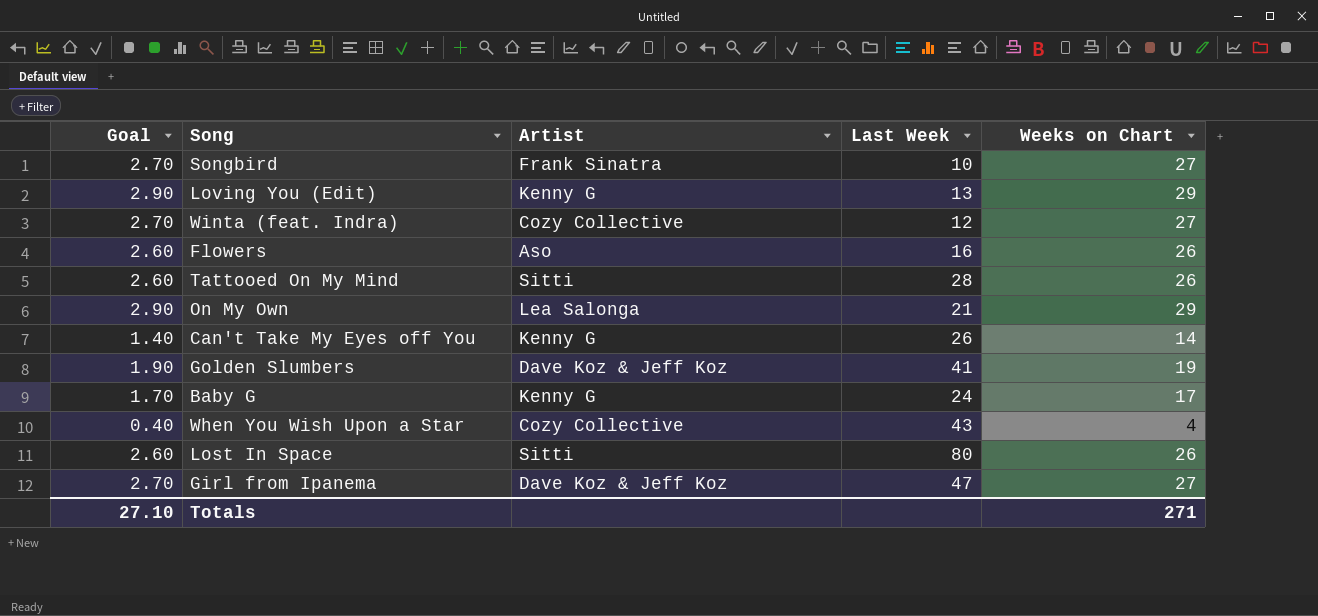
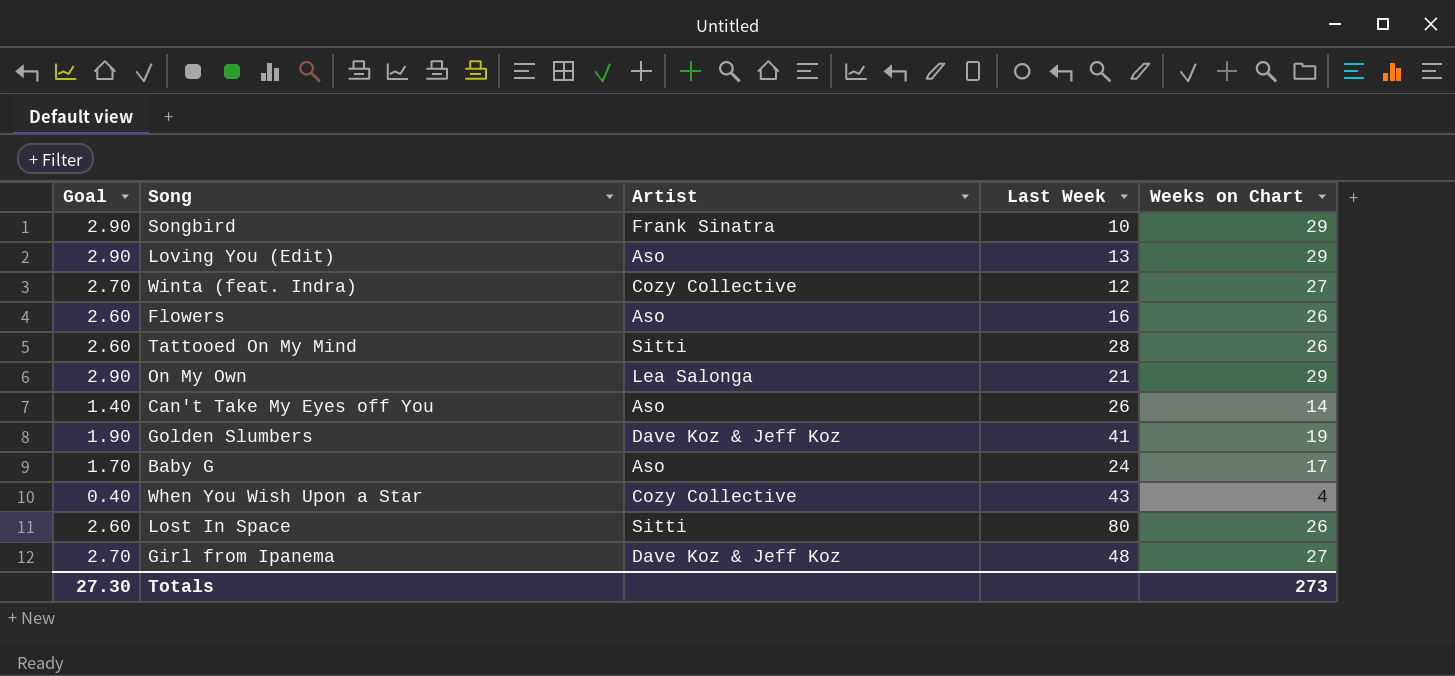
Songbird | Goal: 2.70 -> 2.90
Songbird | Weeks on Chart: 27 -> 29
Loving You (Edit) | Artist: Kenny G -> Aso
Can't Take My Eyes off You | Artist: Kenny G -> Aso
Baby G | Artist: Kenny G -> Aso
Girl from Ipanema | Last Week: 47 -> 48
Totals | Goal: 27.10 -> 27.30
Totals | Weeks on Chart: 271 -> 273

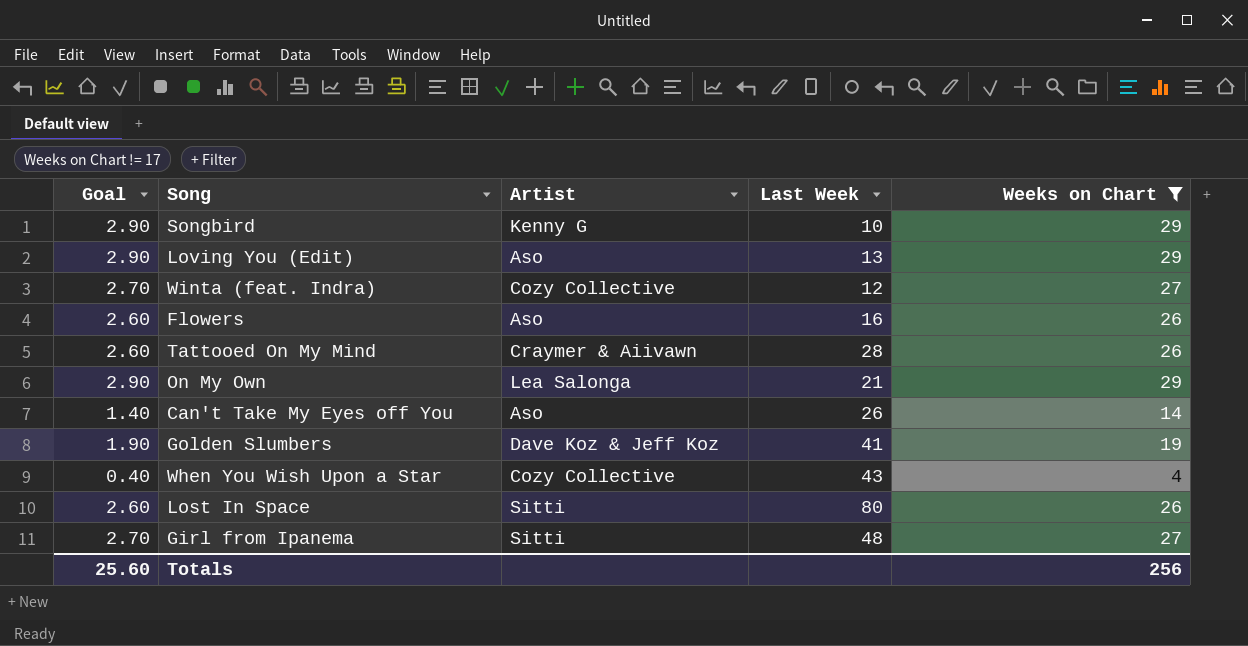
filter: none -> Weeks on Chart != 17
Songbird | Artist: Frank Sinatra -> Kenny G
Tattooed On My Mind | Artist: Sitti -> Craymer & Aiivawn
Girl from Ipanema | Artist: Dave Koz & Jeff Koz -> Sitti
Totals | Goal: 27.30 -> 25.60
Totals | Weeks on Chart: 273 -> 256

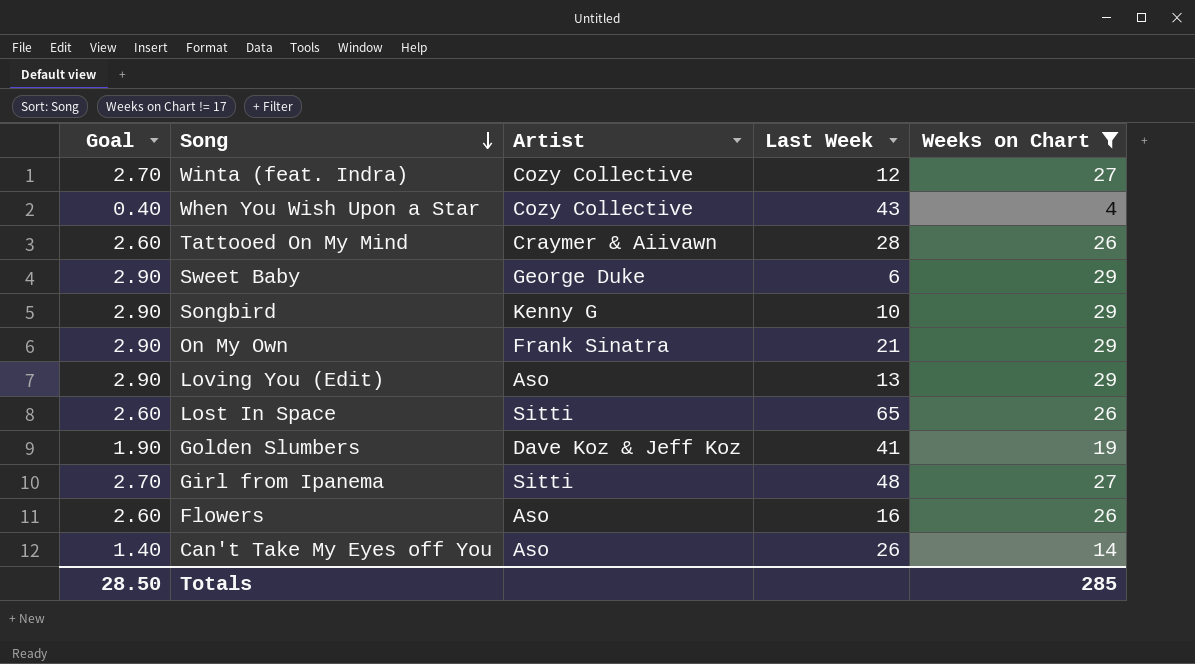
row order: none -> Song descending
row Sweet Baby: none -> 2.90 | George Duke | 6 | 29
On My Own | Artist: Lea Salonga -> Frank Sinatra
Lost In Space | Last Week: 80 -> 65
Totals | Goal: 25.60 -> 28.50
Totals | Weeks on Chart: 256 -> 285

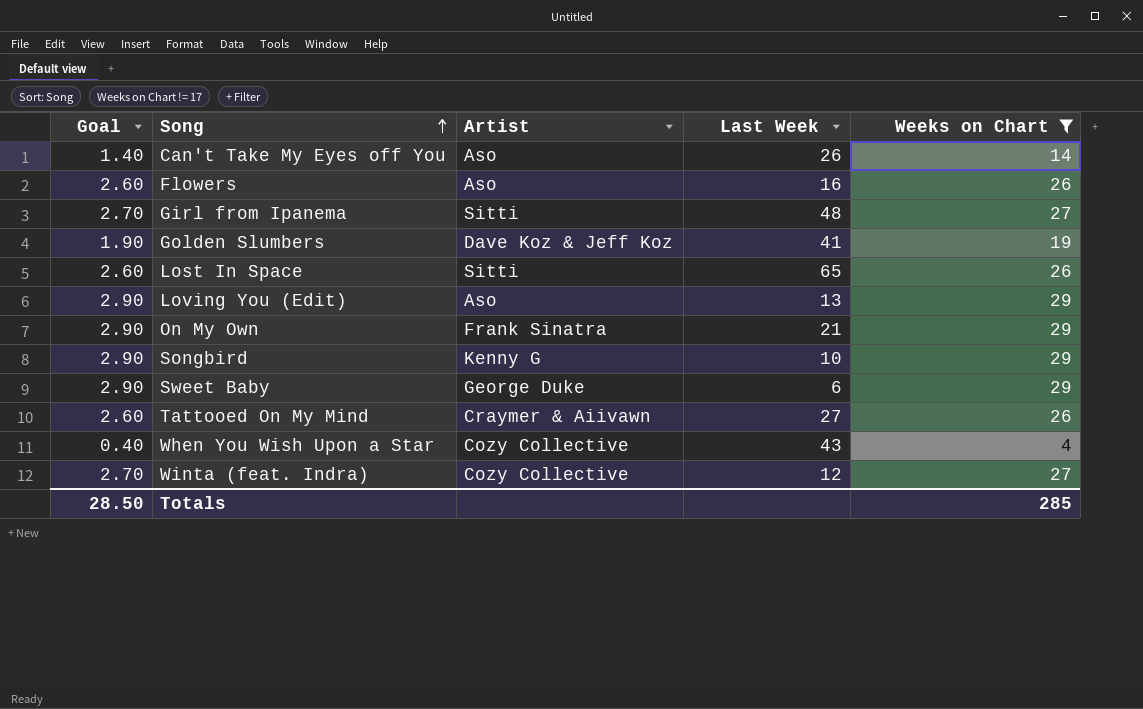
row order: Song descending -> Song ascending
Tattooed On My Mind | Last Week: 28 -> 27

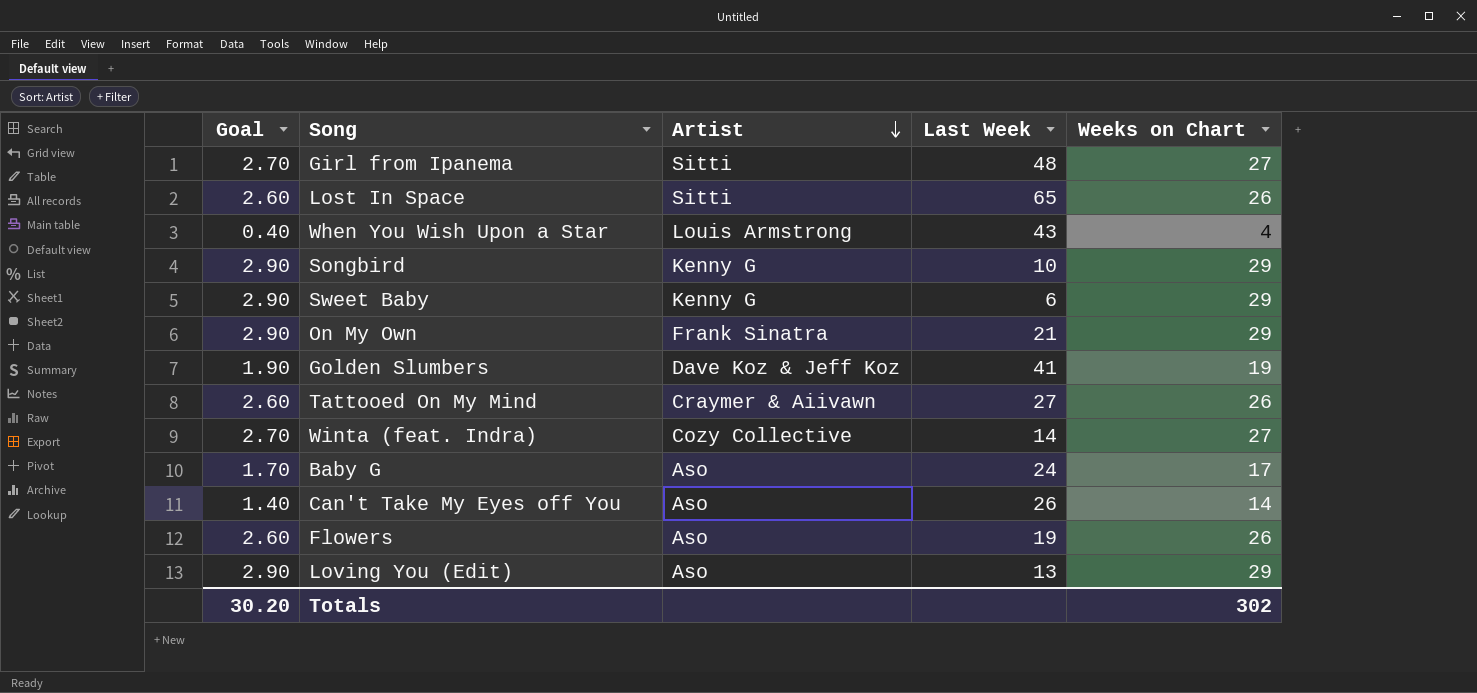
filter: Weeks on Chart != 17 -> none
row order: Song ascending -> Artist descending
When You Wish Upon a Star | Artist: Cozy Collective -> Louis Armstrong
Sweet Baby | Artist: George Duke -> Kenny G
Winta (feat. Indra) | Last Week: 12 -> 14
Flowers | Last Week: 16 -> 19
Totals | Goal: 28.50 -> 30.20
Totals | Weeks on Chart: 285 -> 302

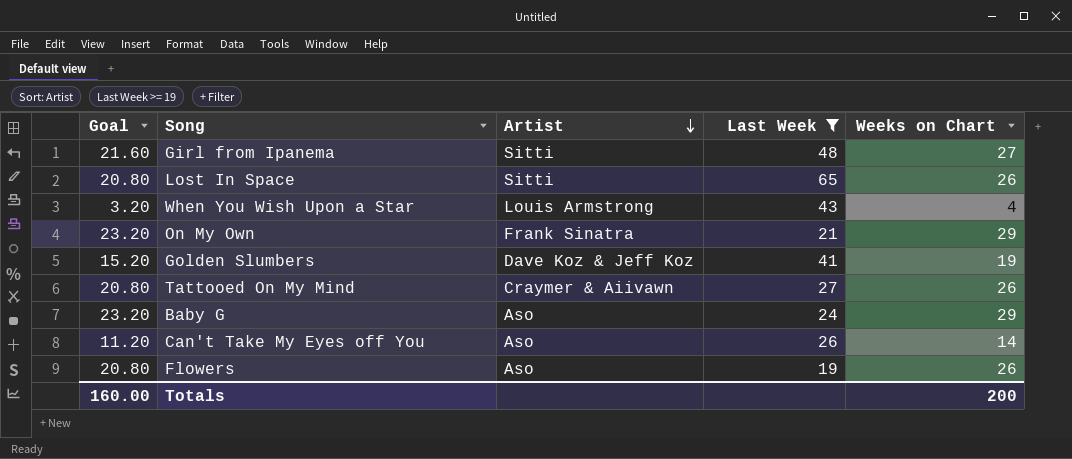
filter: none -> Last Week >= 19
column Goal | formula: [Weeks on Chart] * 0.1 -> [Weeks on Chart] * 0.8
Baby G | Weeks on Chart: 17 -> 29
Totals | Goal: 30.20 -> 160.00
Totals | Weeks on Chart: 302 -> 200

